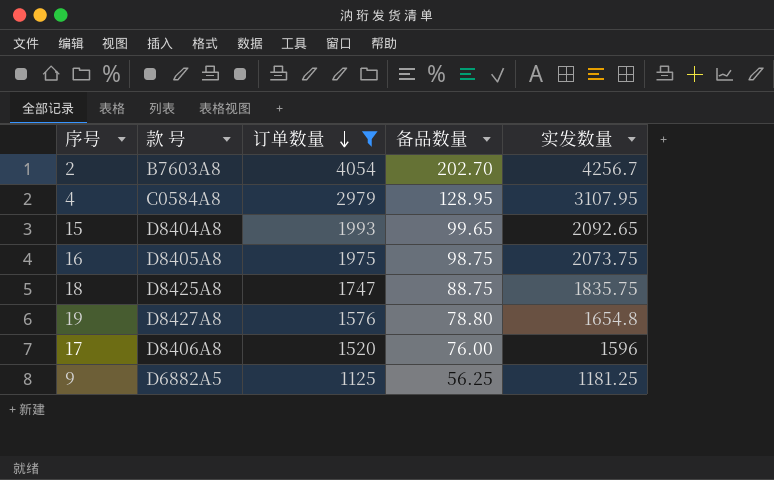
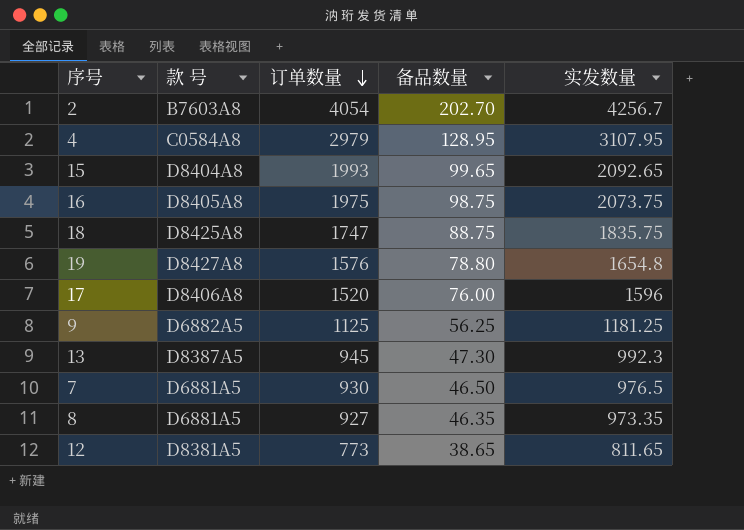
filter: 订单数量 >= 1125 -> none

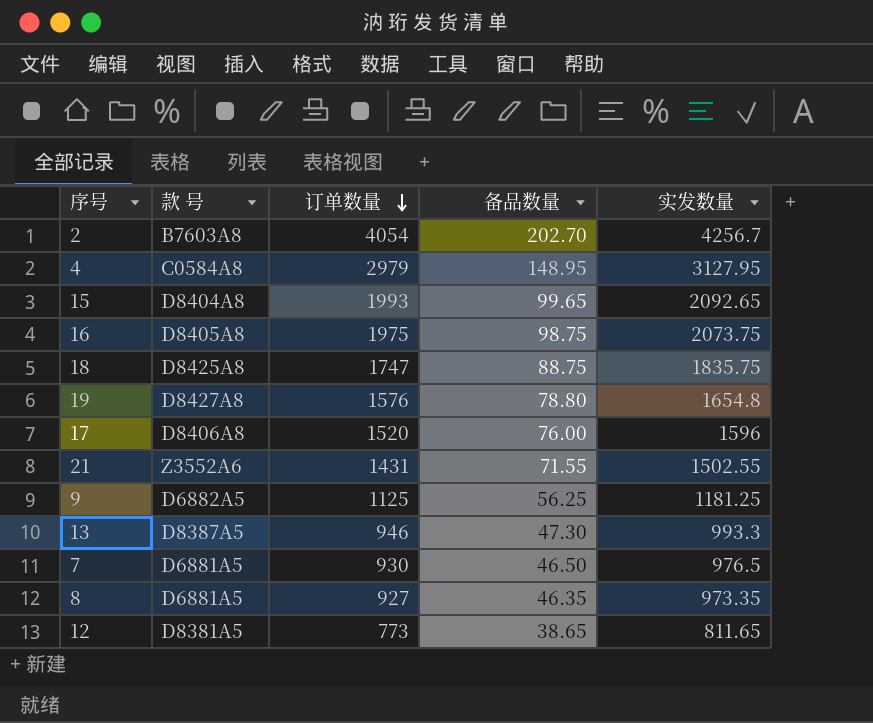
4 | 备品数量: 128.95 -> 148.95
4 | 实发数量: 3107.95 -> 3127.95
row 21: none -> Z3552A6 | 1431 | 71.55 | 1502.55
13 | 订单数量: 945 -> 946
13 | 实发数量: 992.3 -> 993.3

